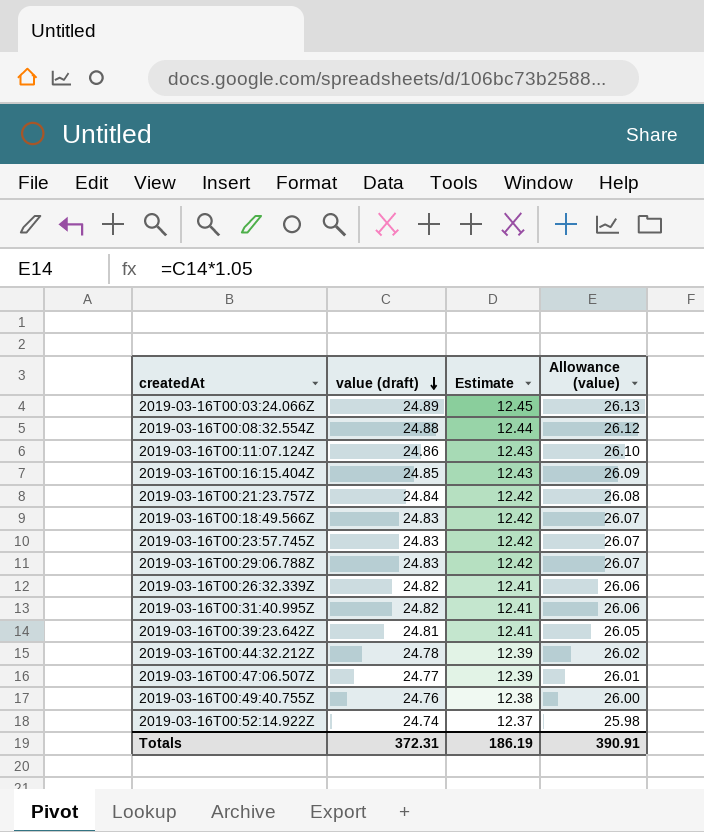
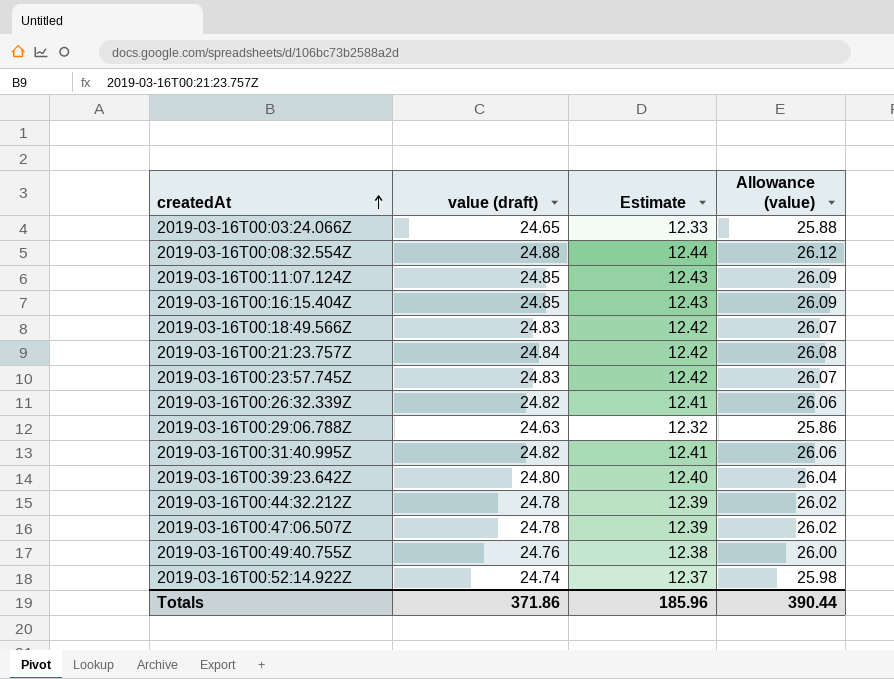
row order: value (draft) descending -> createdAt ascending
2019-03-16T00:03:24.066Z | value (draft): 24.89 -> 24.65
2019-03-16T00:03:24.066Z | Estimate: 12.45 -> 12.33
2019-03-16T00:03:24.066Z | Allowance (value): 26.13 -> 25.88
2019-03-16T00:11:07.124Z | value (draft): 24.86 -> 24.85
2019-03-16T00:11:07.124Z | Allowance (value): 26.10 -> 26.09
2019-03-16T00:29:06.788Z | value (draft): 24.83 -> 24.63
2019-03-16T00:29:06.788Z | Estimate: 12.42 -> 12.32
2019-03-16T00:29:06.788Z | Allowance (value): 26.07 -> 25.86
2019-03-16T00:39:23.642Z | value (draft): 24.81 -> 24.80
2019-03-16T00:39:23.642Z | Estimate: 12.41 -> 12.40
2019-03-16T00:39:23.642Z | Allowance (value): 26.05 -> 26.04
2019-03-16T00:47:06.507Z | value (draft): 24.77 -> 24.78
2019-03-16T00:47:06.507Z | Allowance (value): 26.01 -> 26.02
Totals | value (draft): 372.31 -> 371.86
Totals | Estimate: 186.19 -> 185.96
Totals | Allowance (value): 390.91 -> 390.44

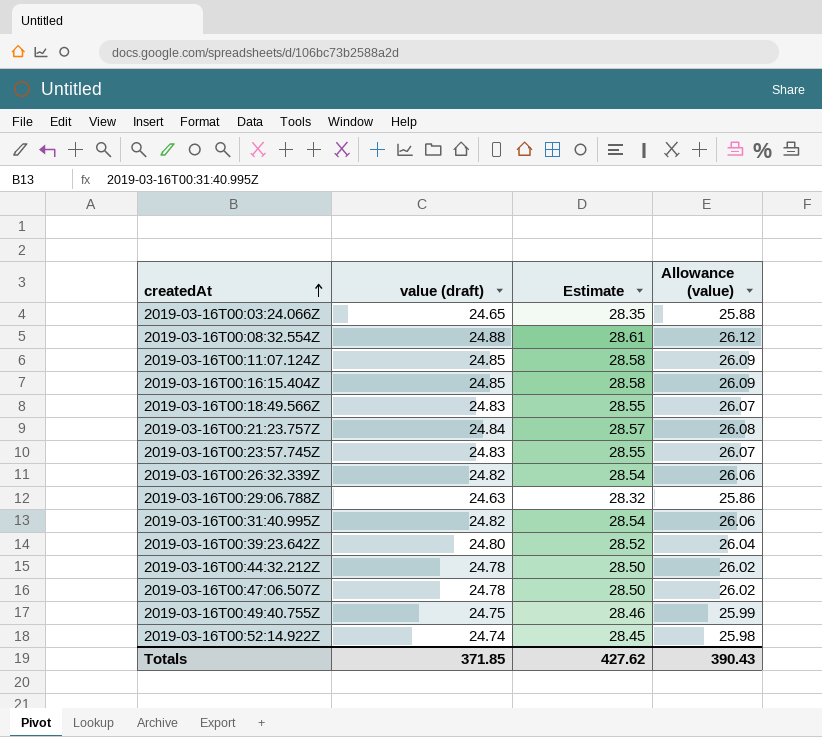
column Estimate | formula: [value (draft)] * 0.5 -> [value (draft)] * 1.15
2019-03-16T00:49:40.755Z | value (draft): 24.76 -> 24.75
2019-03-16T00:49:40.755Z | Allowance (value): 26.00 -> 25.99
Totals | value (draft): 371.86 -> 371.85
Totals | Estimate: 185.96 -> 427.62
Totals | Allowance (value): 390.44 -> 390.43

